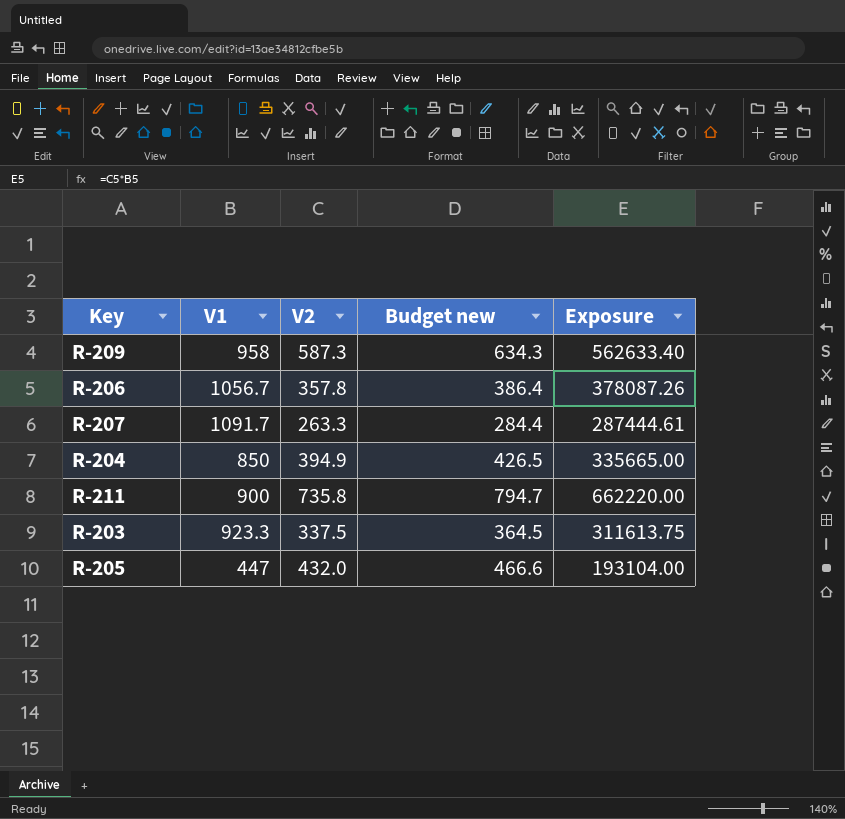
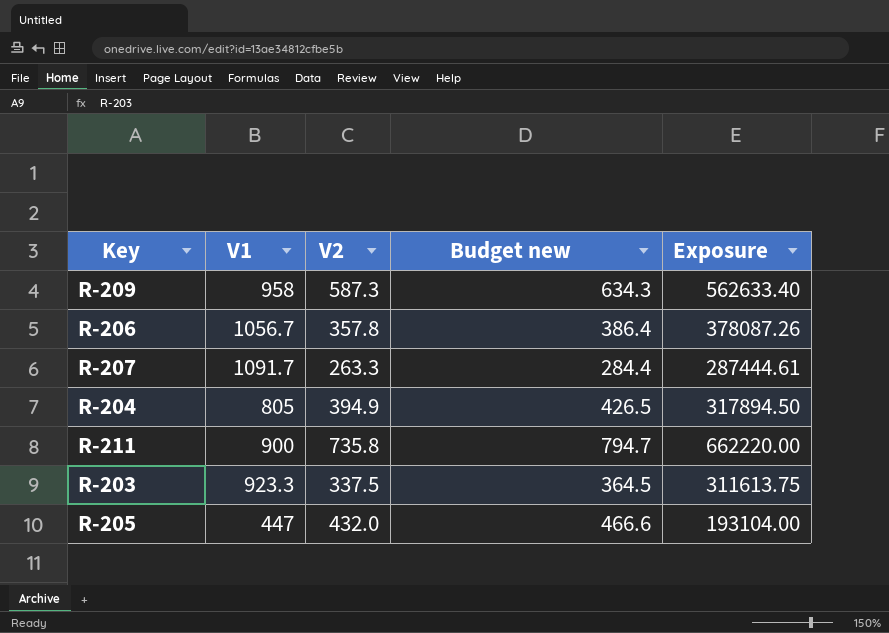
R-204 | V1: 850 -> 805
R-204 | Exposure: 335665.00 -> 317894.50

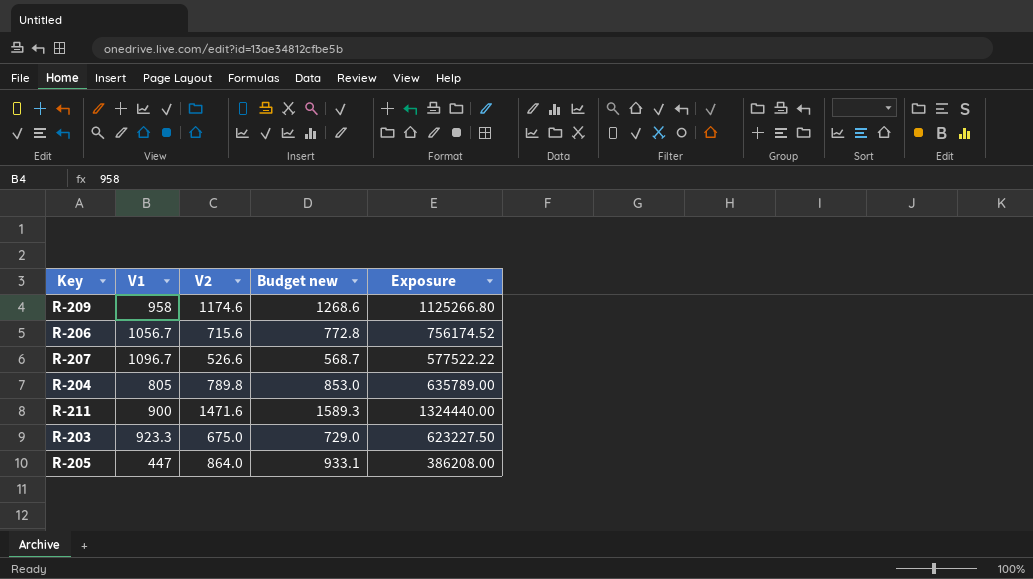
R-209 | V2: 587.3 -> 1174.6
R-209 | Budget new: 634.3 -> 1268.6
R-209 | Exposure: 562633.40 -> 1125266.80
R-206 | V2: 357.8 -> 715.6
R-206 | Budget new: 386.4 -> 772.8
R-206 | Exposure: 378087.26 -> 756174.52
R-207 | V1: 1091.7 -> 1096.7
R-207 | V2: 263.3 -> 526.6
R-207 | Budget new: 284.4 -> 568.7
R-207 | Exposure: 287444.61 -> 577522.22
R-204 | V2: 394.9 -> 789.8
R-204 | Budget new: 426.5 -> 853.0
R-204 | Exposure: 317894.50 -> 635789.00
R-211 | V2: 735.8 -> 1471.6
R-211 | Budget new: 794.7 -> 1589.3
R-211 | Exposure: 662220.00 -> 1324440.00
R-203 | V2: 337.5 -> 675.0
R-203 | Budget new: 364.5 -> 729.0
R-203 | Exposure: 311613.75 -> 623227.50
R-205 | V2: 432.0 -> 864.0
R-205 | Budget new: 466.6 -> 933.1
R-205 | Exposure: 193104.00 -> 386208.00

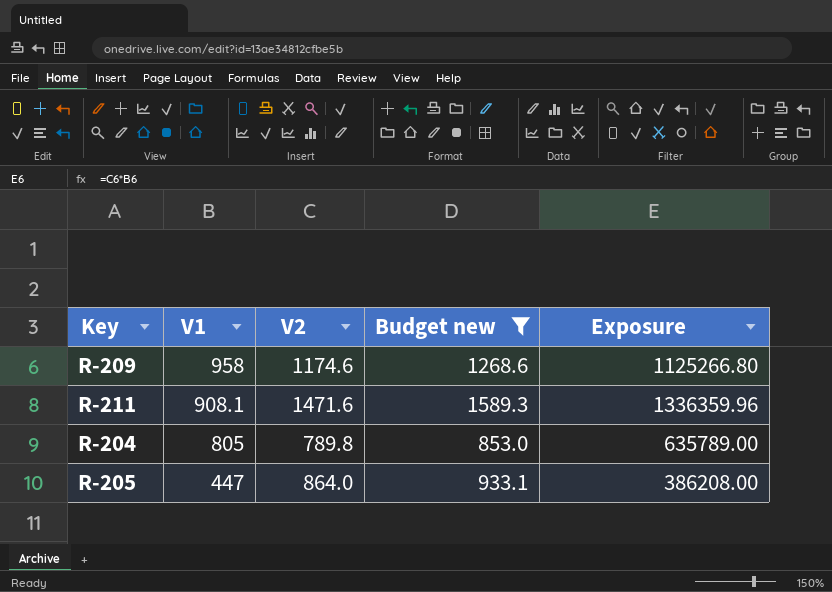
filter: none -> Budget new >= 853.0
row order: none -> V1 descending
R-211 | V1: 900 -> 908.1
R-211 | Exposure: 1324440.00 -> 1336359.96

